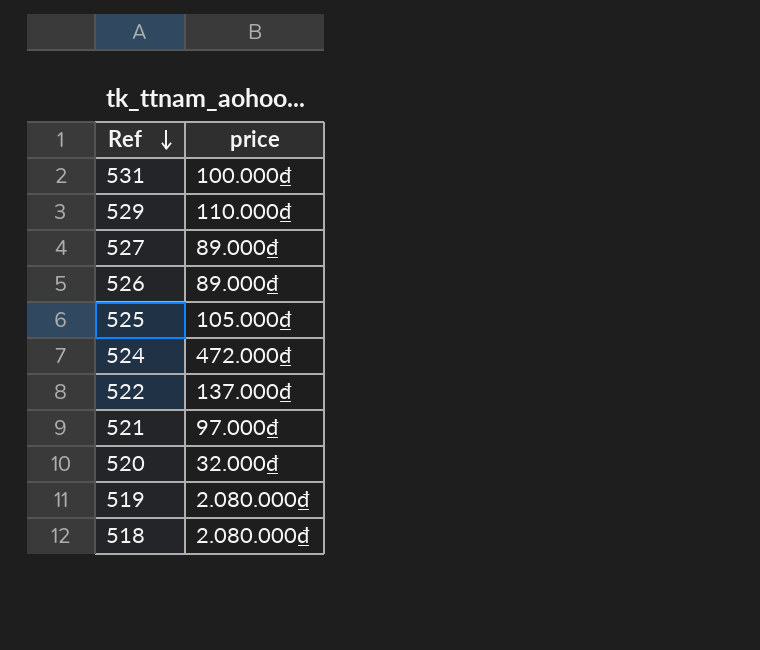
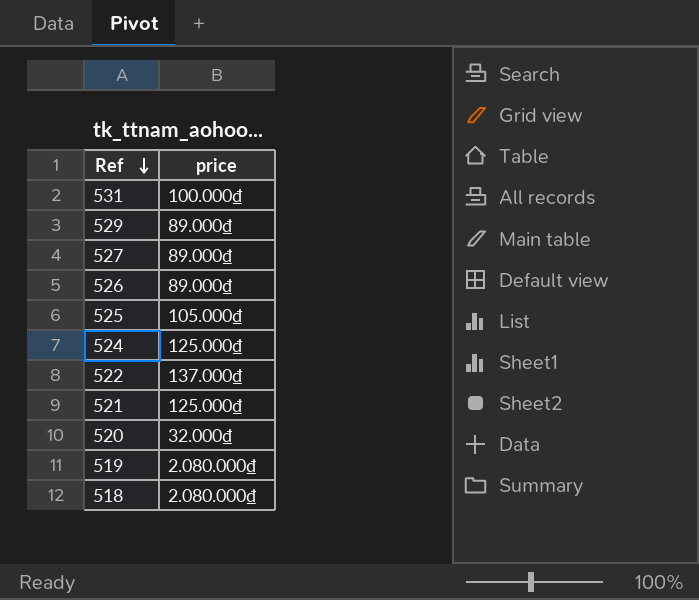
529 | price: 110.000₫ -> 89.000₫
524 | price: 472.000₫ -> 125.000₫
521 | price: 97.000₫ -> 125.000₫

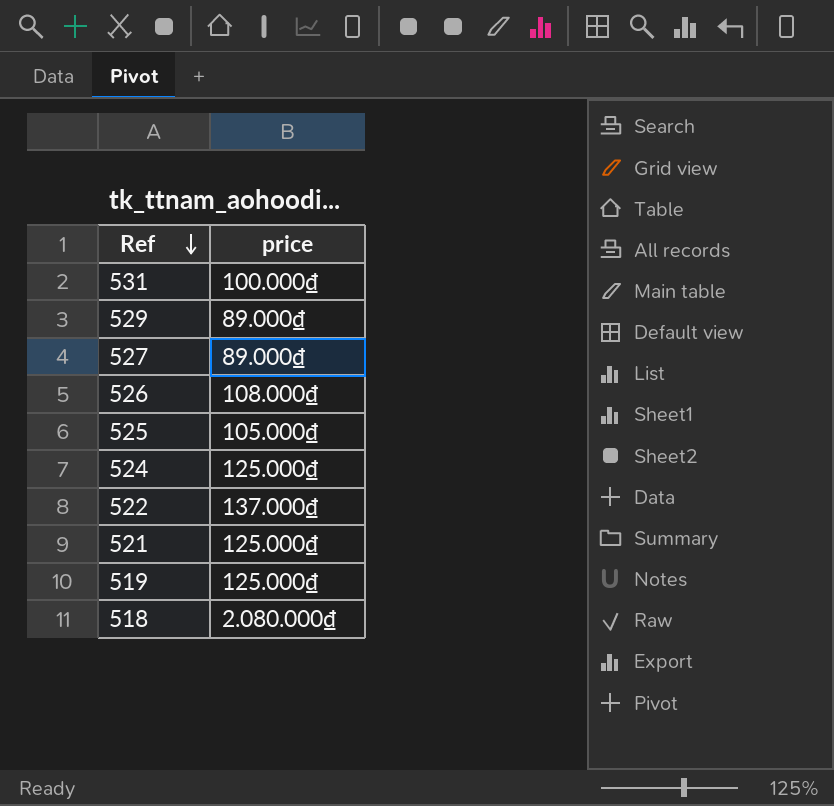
row 520: 32.000₫ -> none
526 | price: 89.000₫ -> 108.000₫
519 | price: 2.080.000₫ -> 125.000₫

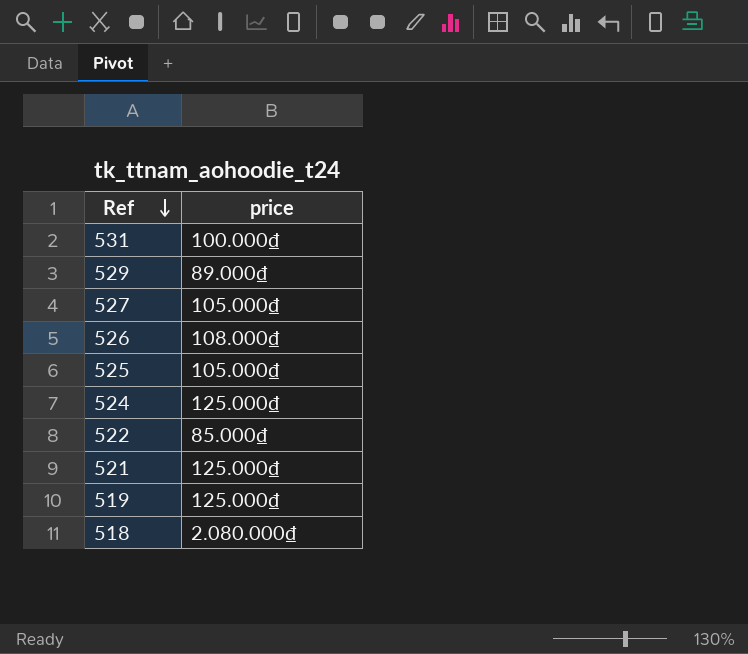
527 | price: 89.000₫ -> 105.000₫
522 | price: 137.000₫ -> 85.000₫

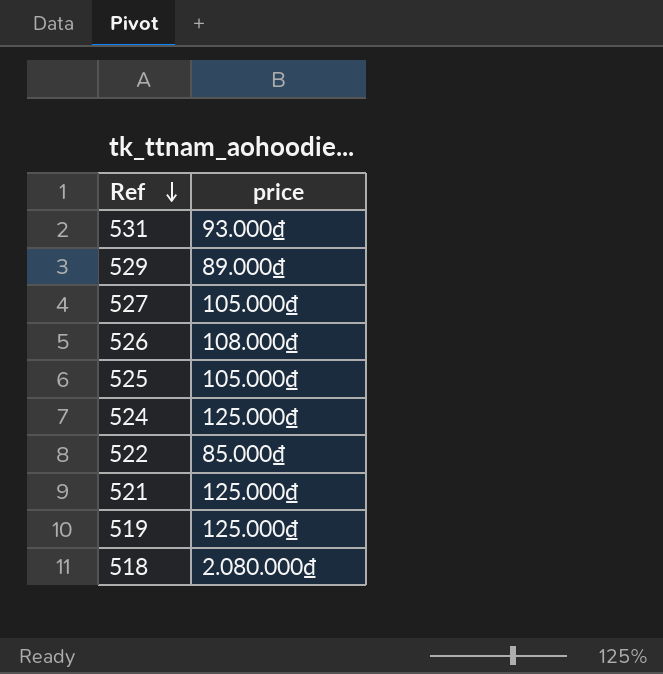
531 | price: 100.000₫ -> 93.000₫

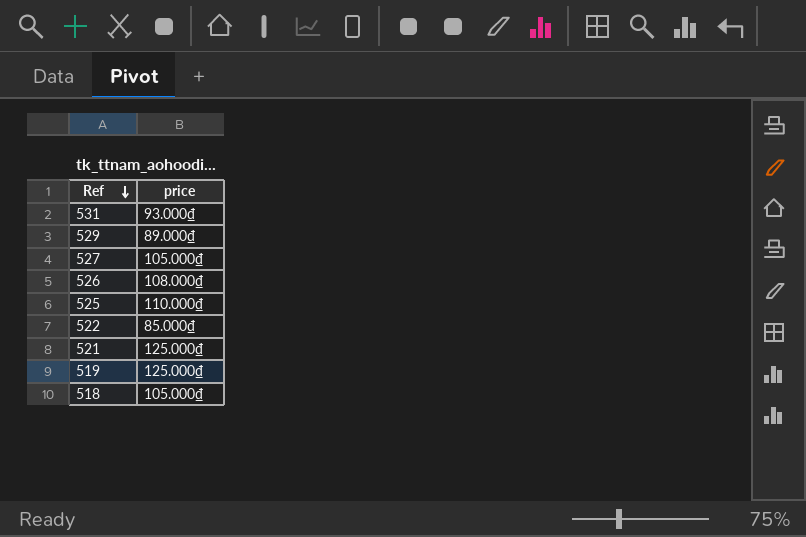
row 524: 125.000₫ -> none
525 | price: 105.000₫ -> 110.000₫
518 | price: 2.080.000₫ -> 105.000₫

